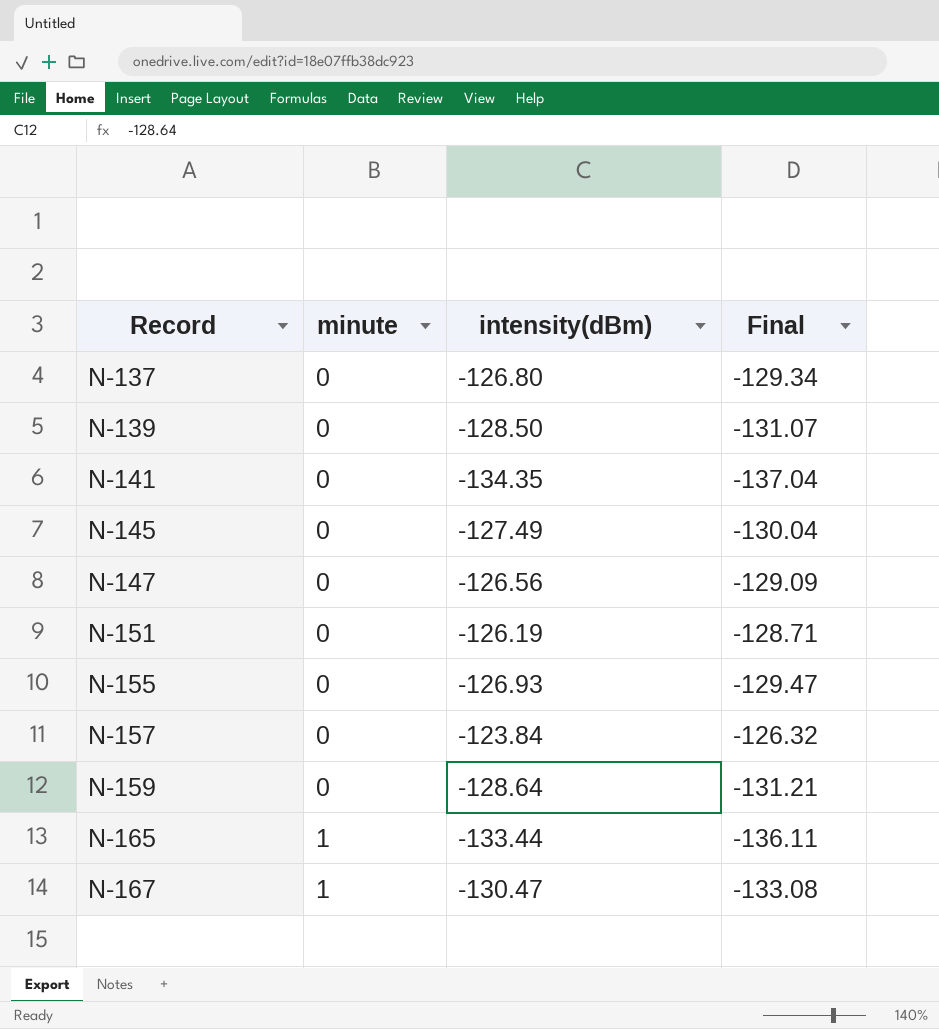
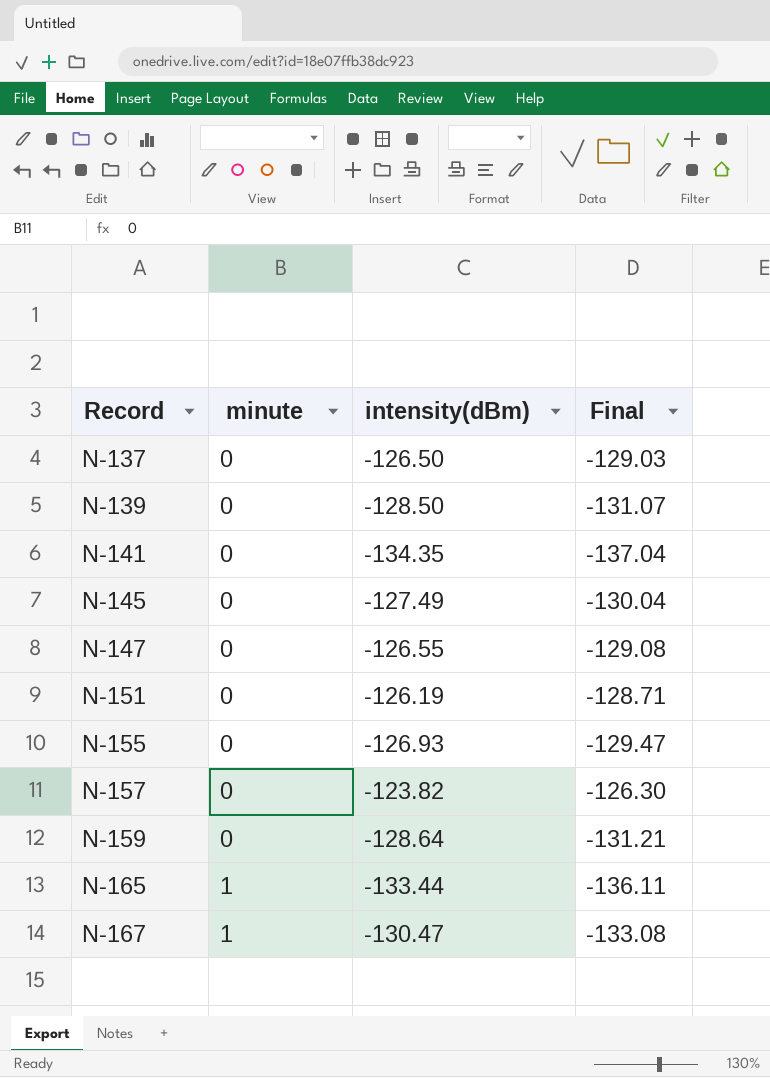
N-137 | intensity(dBm): -126.80 -> -126.50
N-137 | Final: -129.34 -> -129.03
N-147 | intensity(dBm): -126.56 -> -126.55
N-147 | Final: -129.09 -> -129.08
N-157 | intensity(dBm): -123.84 -> -123.82
N-157 | Final: -126.32 -> -126.30

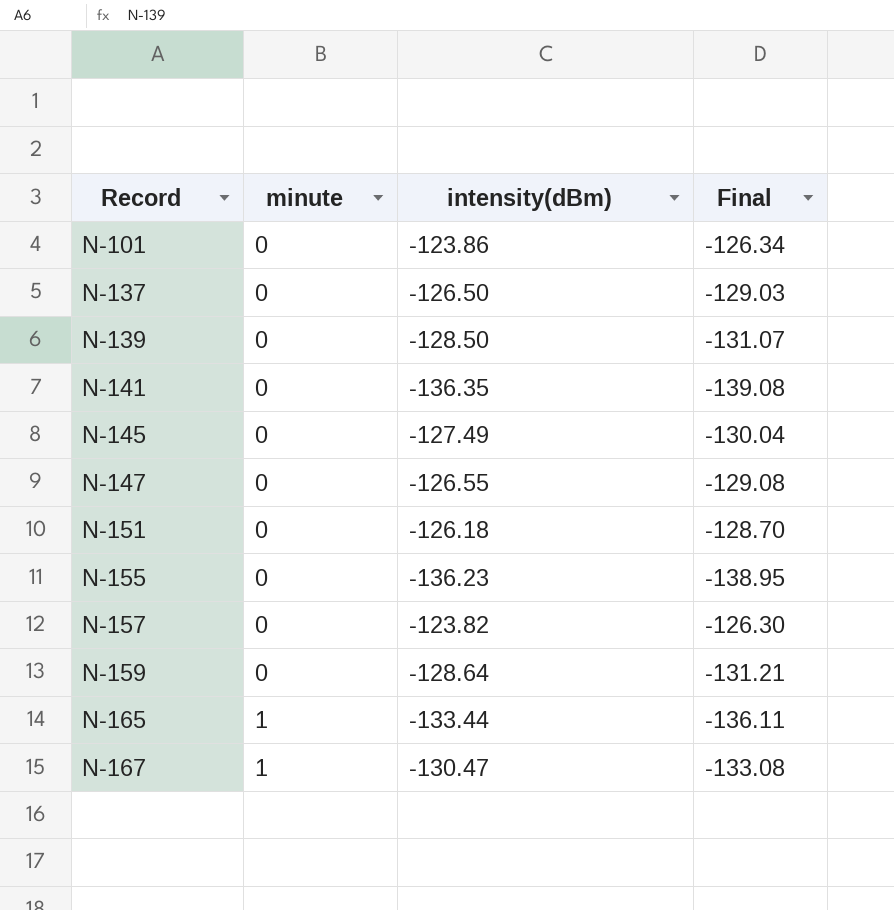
row N-101: none -> 0 | -123.86 | -126.34
N-141 | intensity(dBm): -134.35 -> -136.35
N-141 | Final: -137.04 -> -139.08
N-151 | intensity(dBm): -126.19 -> -126.18
N-151 | Final: -128.71 -> -128.70
N-155 | intensity(dBm): -126.93 -> -136.23
N-155 | Final: -129.47 -> -138.95

